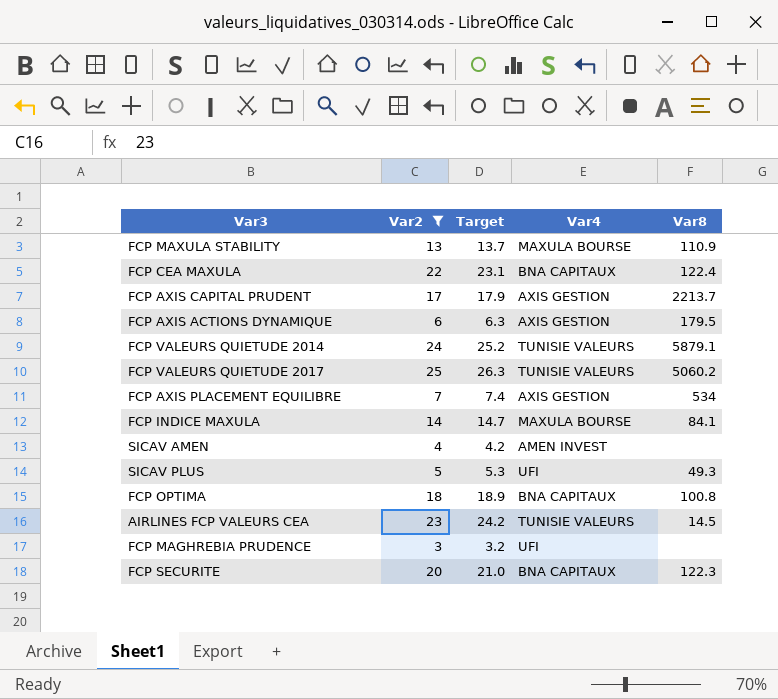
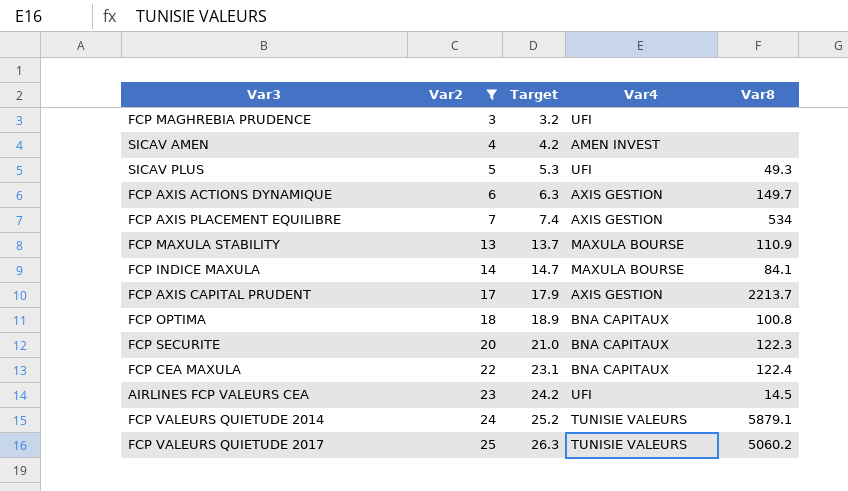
row order: none -> Var2 ascending
FCP AXIS ACTIONS DYNAMIQUE | Var8: 179.5 -> 149.7
AIRLINES FCP VALEURS CEA | Var4: TUNISIE VALEURS -> UFI

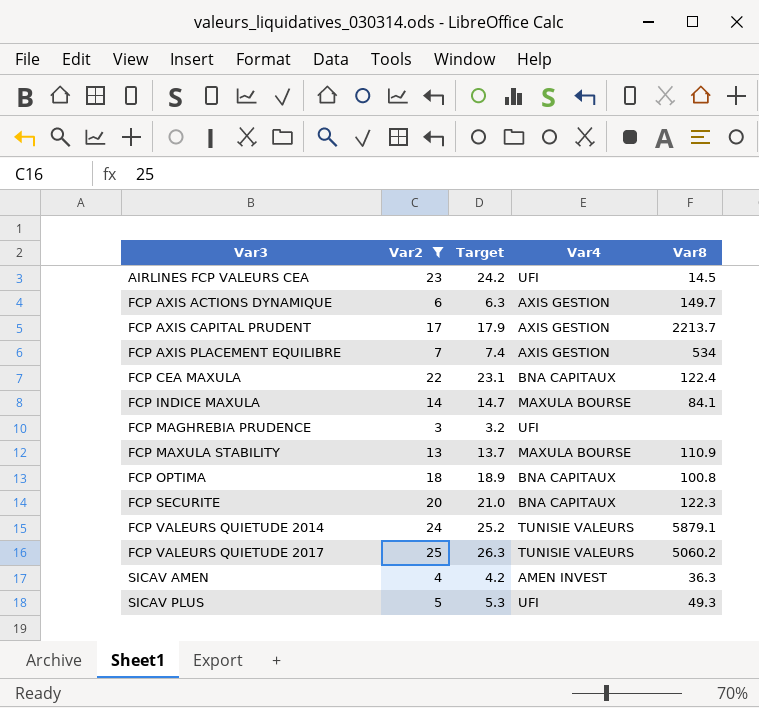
row order: Var2 ascending -> Var3 ascending
SICAV AMEN | Var8: none -> 36.3

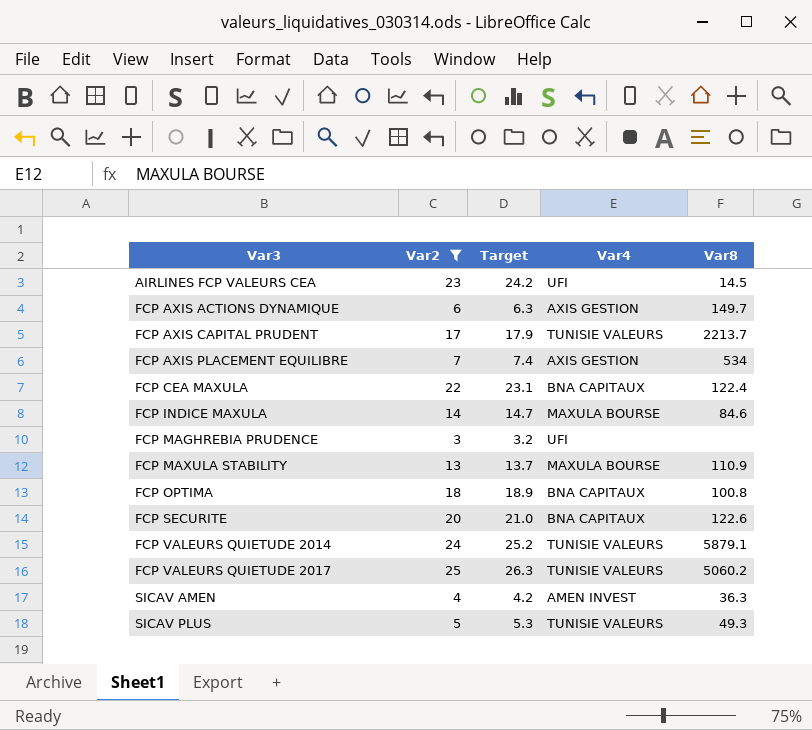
FCP AXIS CAPITAL PRUDENT | Var4: AXIS GESTION -> TUNISIE VALEURS
FCP INDICE MAXULA | Var8: 84.1 -> 84.6
FCP SECURITE | Var8: 122.3 -> 122.6
SICAV PLUS | Var4: UFI -> TUNISIE VALEURS

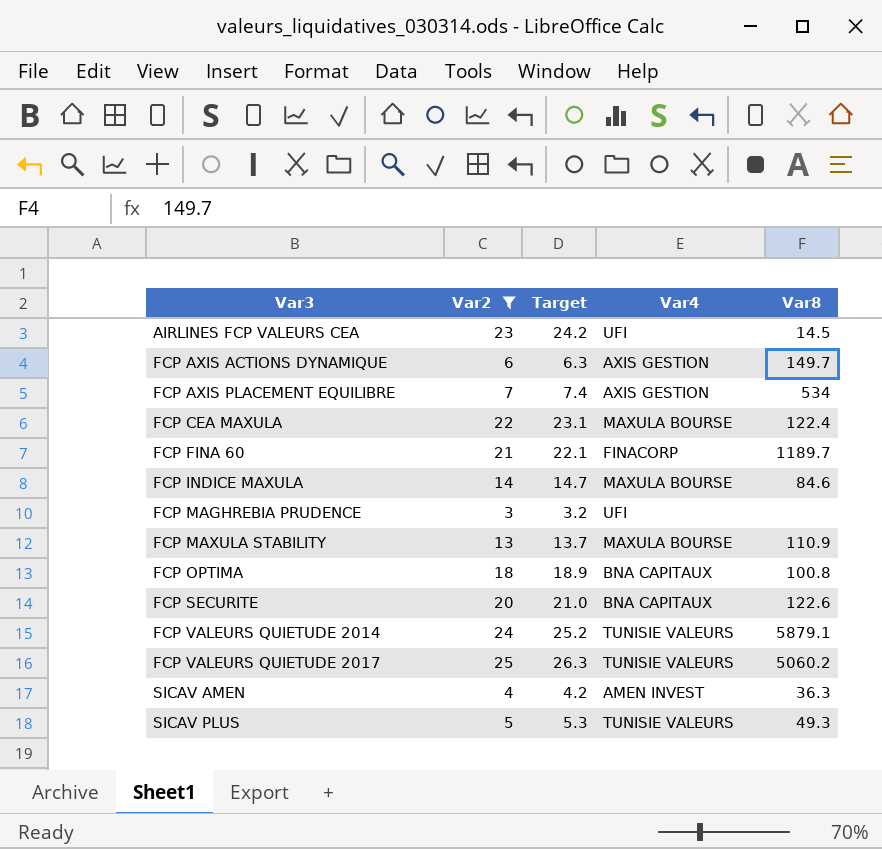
row FCP AXIS CAPITAL PRUDENT: 17 | 17.9 | TUNISIE VALEURS | 2213.7 -> none
FCP CEA MAXULA | Var4: BNA CAPITAUX -> MAXULA BOURSE
row FCP FINA 60: none -> 21 | 22.1 | FINACORP | 1189.7

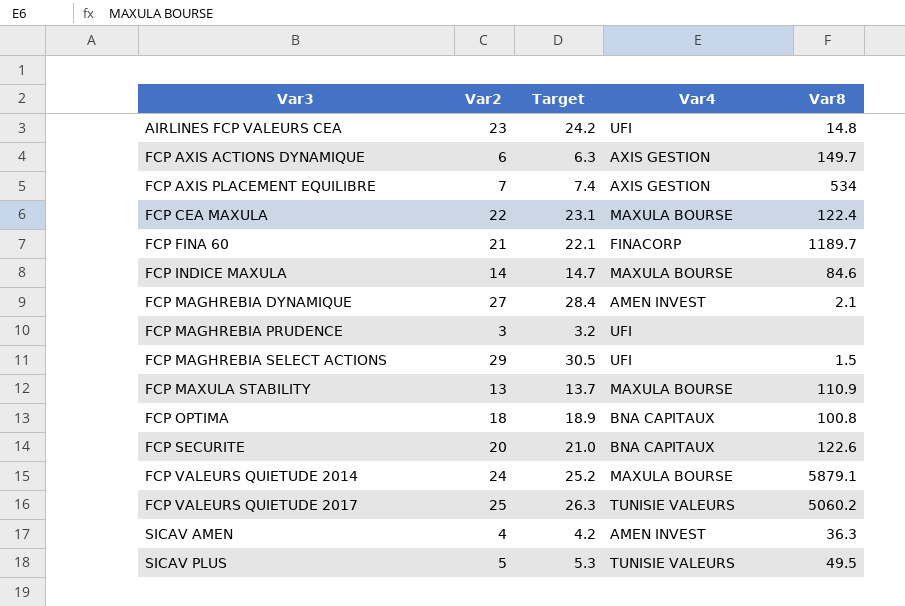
filter: Var2 <= 25 -> none
AIRLINES FCP VALEURS CEA | Var8: 14.5 -> 14.8
FCP VALEURS QUIETUDE 2014 | Var4: TUNISIE VALEURS -> MAXULA BOURSE
SICAV PLUS | Var8: 49.3 -> 49.5

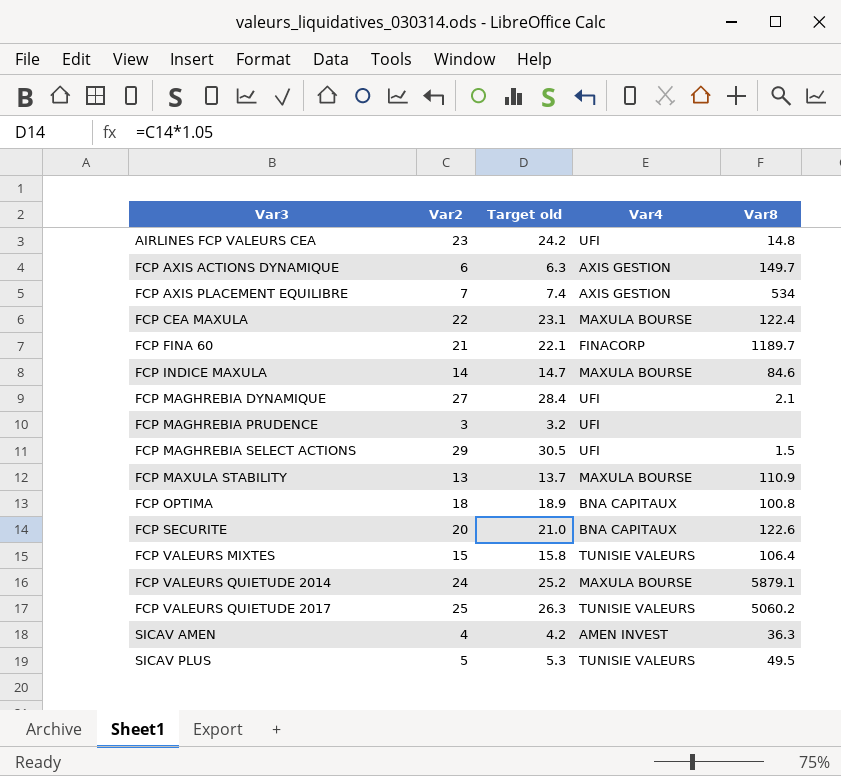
column name: Target -> Target old
FCP MAGHREBIA DYNAMIQUE | Var4: AMEN INVEST -> UFI
row FCP VALEURS MIXTES: none -> 15 | 15.8 | TUNISIE VALEURS | 106.4

